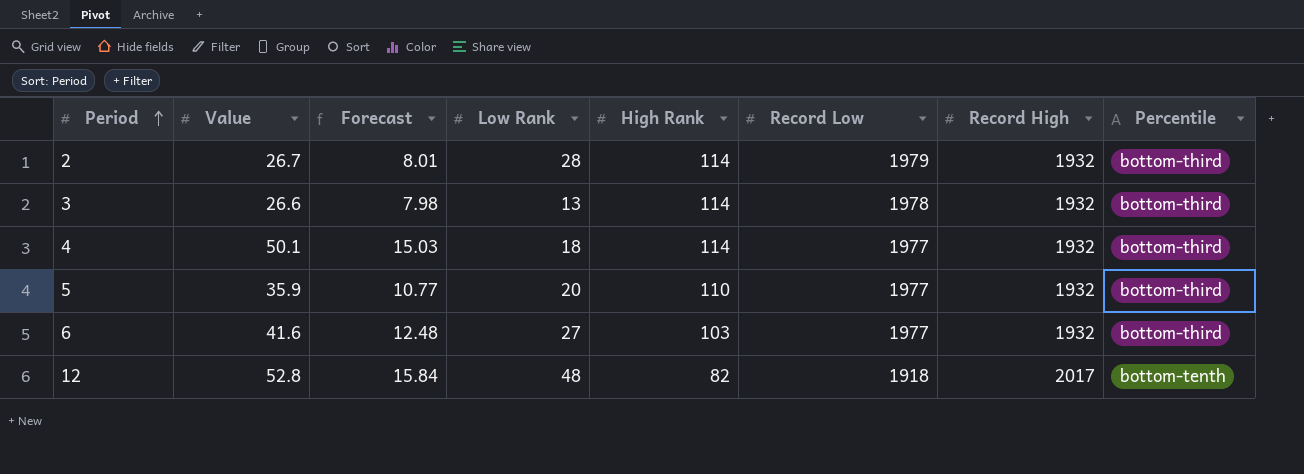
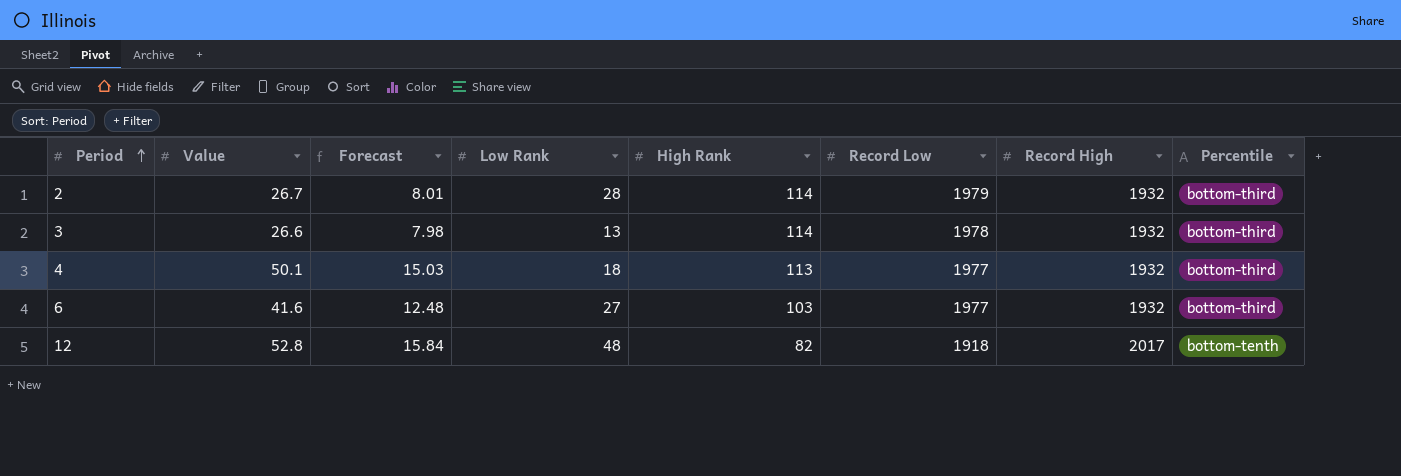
row 5: 35.9 | 10.77 | 20 | 110 | 1977 | 1932 | bottom-third -> none
4 | High Rank: 114 -> 113

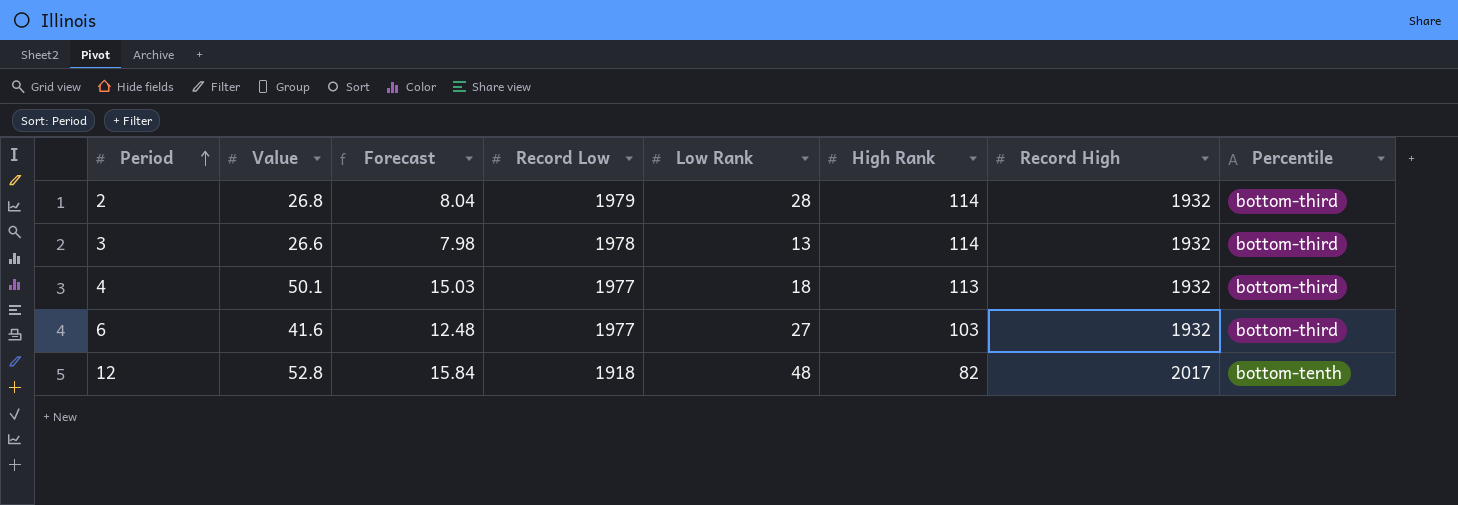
column Record Low | position: 6 -> 4
2 | Value: 26.7 -> 26.8
2 | Forecast: 8.01 -> 8.04

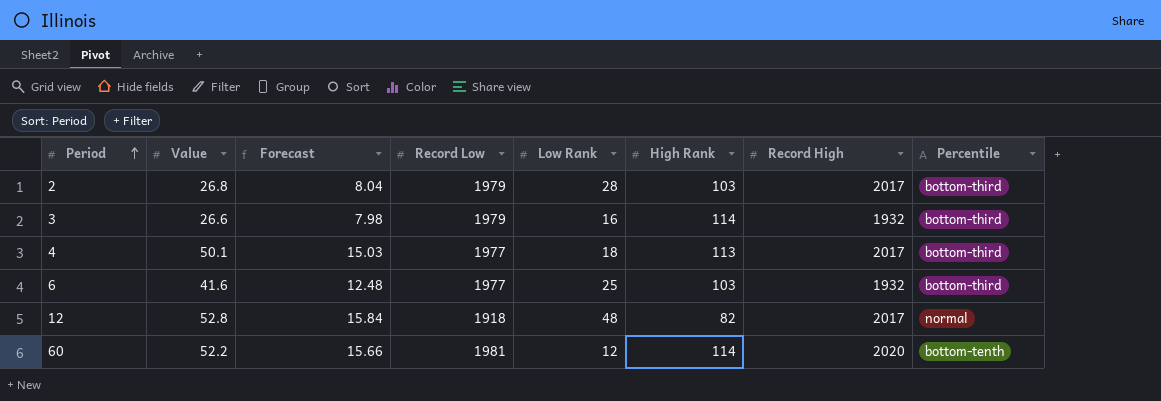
2 | High Rank: 114 -> 103
2 | Record High: 1932 -> 2017
3 | Record Low: 1978 -> 1979
3 | Low Rank: 13 -> 16
4 | Record High: 1932 -> 2017
6 | Low Rank: 27 -> 25
12 | Percentile: bottom-tenth -> normal
row 60: none -> 52.2 | 15.66 | 1981 | 12 | 114 | 2020 | bottom-tenth

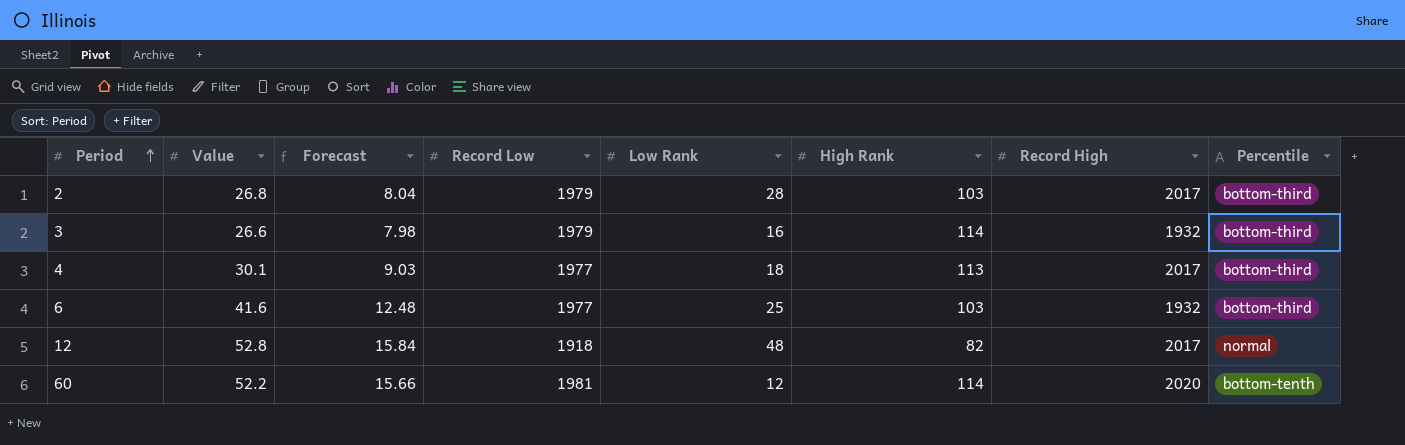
4 | Value: 50.1 -> 30.1
4 | Forecast: 15.03 -> 9.03

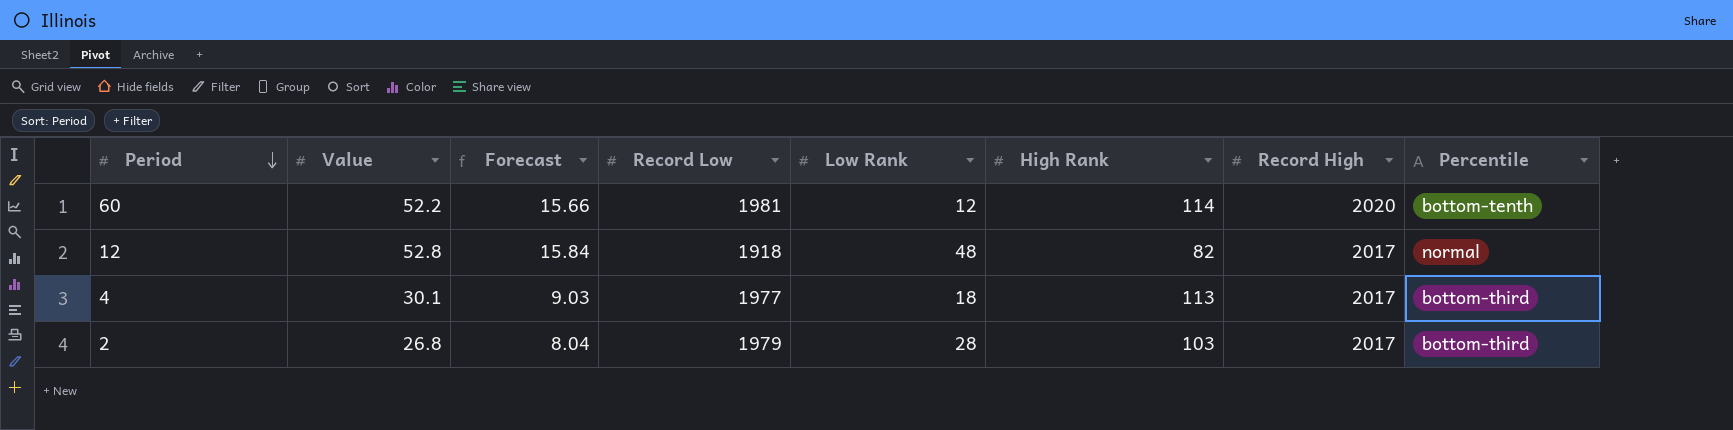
row order: Period ascending -> Period descending
row 3: 26.6 | 7.98 | 1979 | 16 | 114 | 1932 | bottom-third -> none
row 6: 41.6 | 12.48 | 1977 | 25 | 103 | 1932 | bottom-third -> none

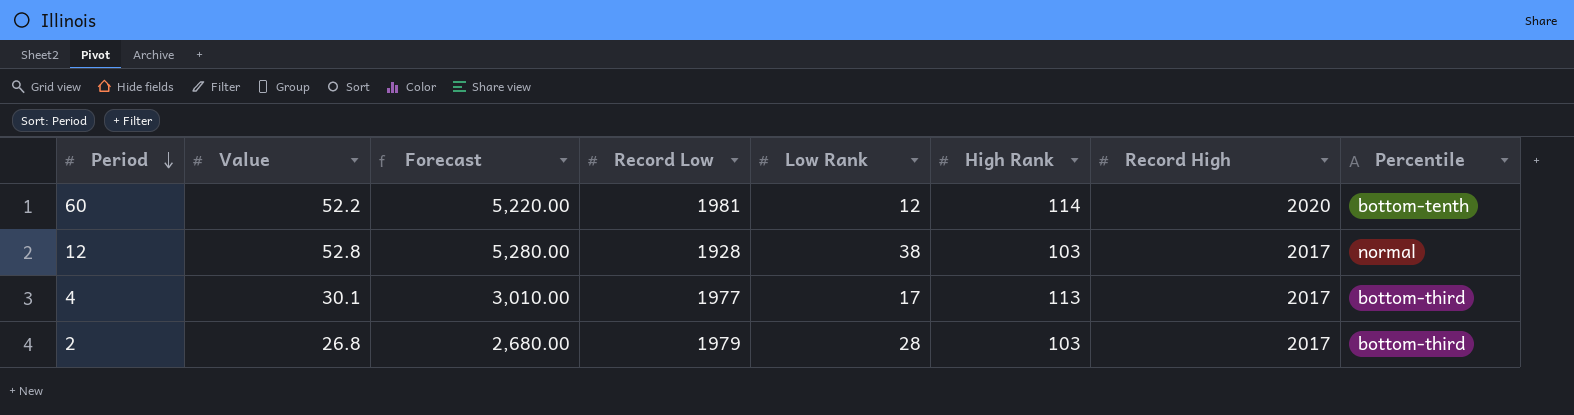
column Forecast | formula: [Value] * 0.3 -> [Value] * 100
12 | Record Low: 1918 -> 1928
12 | Low Rank: 48 -> 38
12 | High Rank: 82 -> 103
4 | Low Rank: 18 -> 17

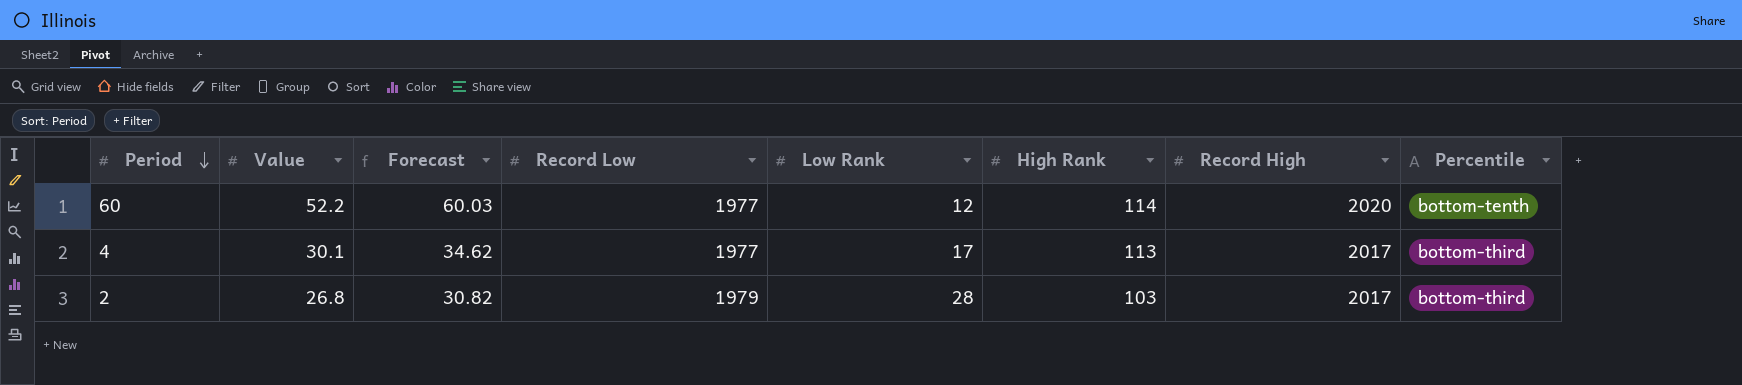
column Forecast | formula: [Value] * 100 -> [Value] * 1.15
row 12: 52.8 | 5,280.00 | 1928 | 38 | 103 | 2017 | normal -> none
60 | Record Low: 1981 -> 1977

